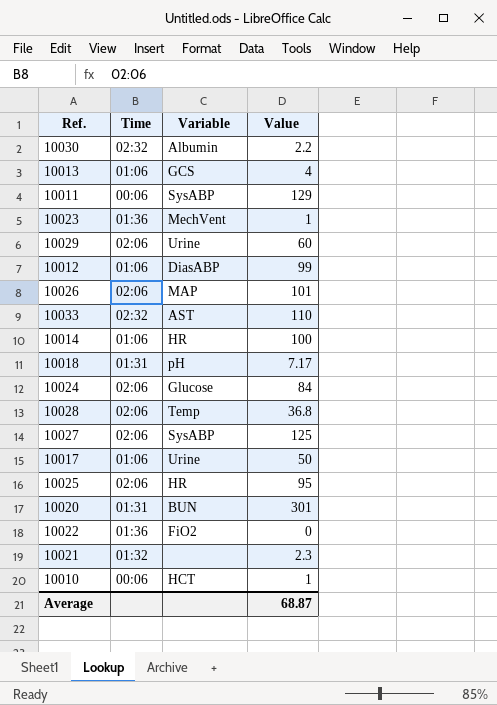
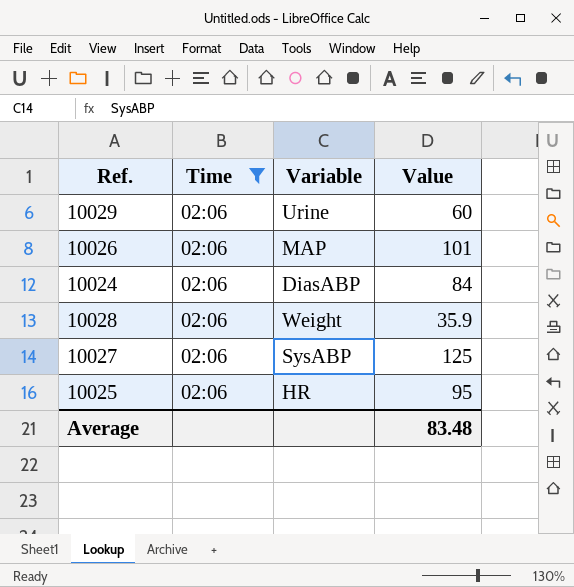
filter: none -> Time = 02:06
10024 | Variable: Glucose -> DiasABP
10028 | Variable: Temp -> Weight
10028 | Value: 36.8 -> 35.9
Average | Value: 68.87 -> 83.48

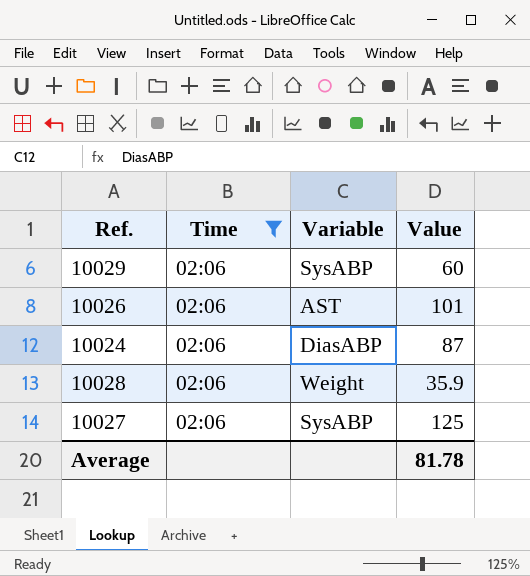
row 10025: 02:06 | HR | 95 -> none
10029 | Variable: Urine -> SysABP
10026 | Variable: MAP -> AST
10024 | Value: 84 -> 87
Average | Value: 83.48 -> 81.78

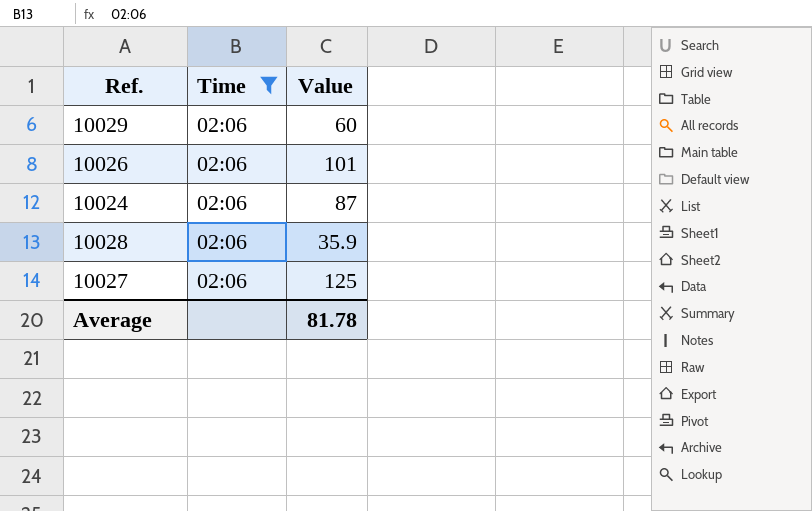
column Variable | position: 3 -> none

